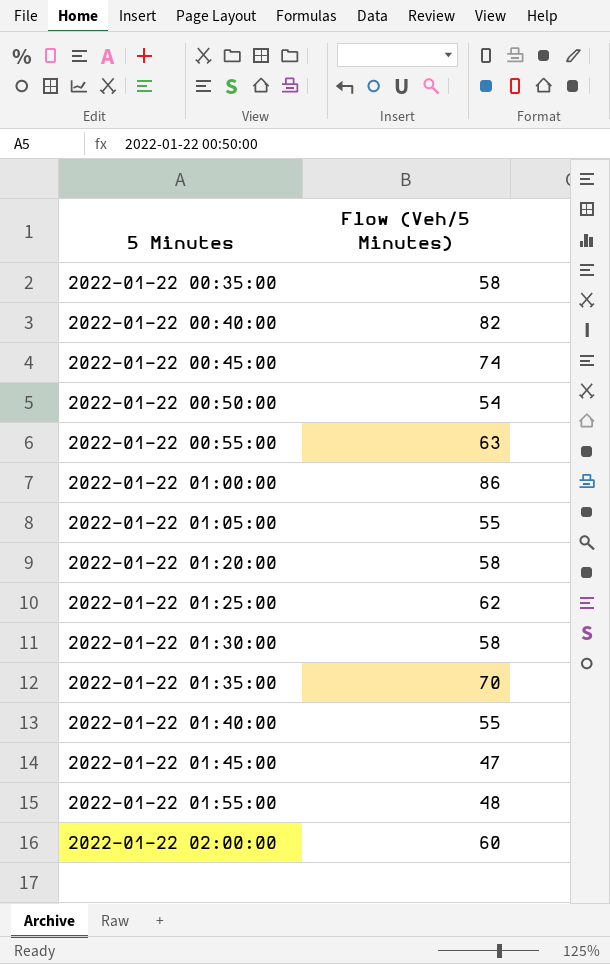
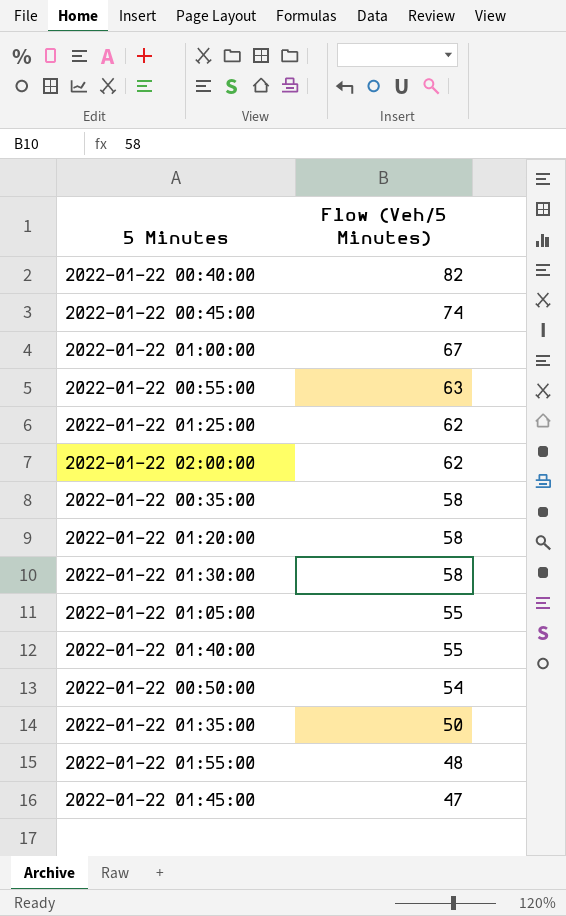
row order: 5 Minutes ascending -> Flow (Veh/5 Minutes) descending
2022-01-22 01:00:00 | Flow (Veh/5 Minutes): 86 -> 67
2022-01-22 02:00:00 | Flow (Veh/5 Minutes): 60 -> 62
2022-01-22 01:35:00 | Flow (Veh/5 Minutes): 70 -> 50

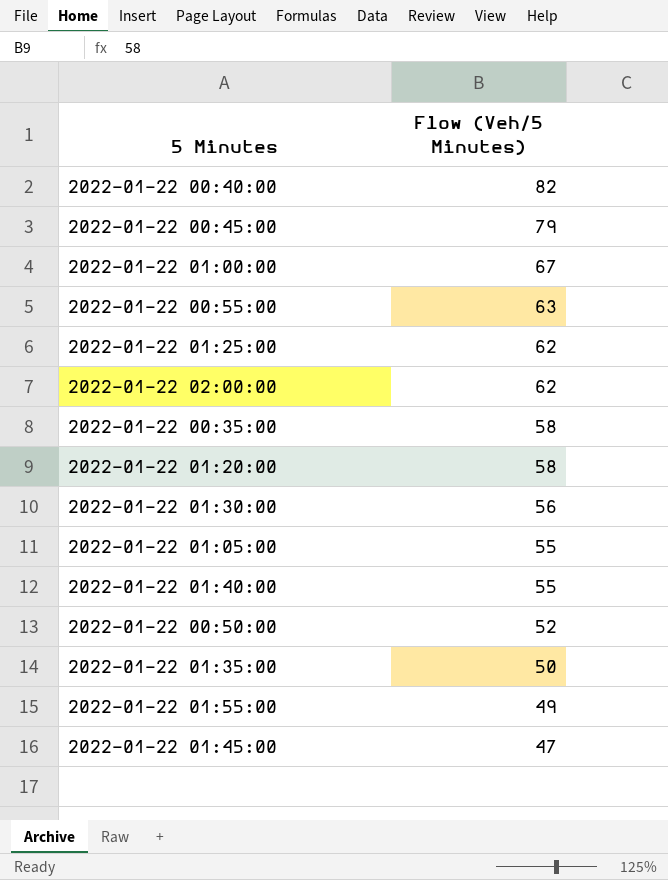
2022-01-22 00:45:00 | Flow (Veh/5 Minutes): 74 -> 79
2022-01-22 01:30:00 | Flow (Veh/5 Minutes): 58 -> 56
2022-01-22 00:50:00 | Flow (Veh/5 Minutes): 54 -> 52
2022-01-22 01:55:00 | Flow (Veh/5 Minutes): 48 -> 49

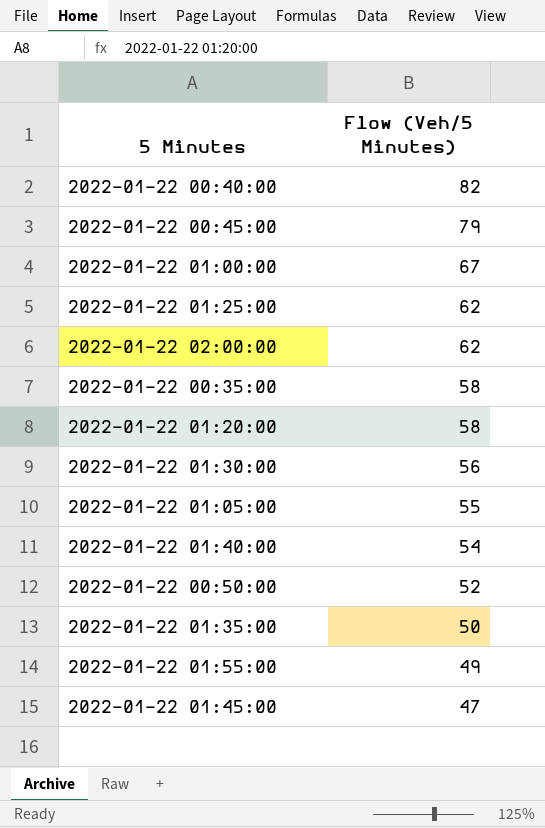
row 2022-01-22 00:55:00: 63 -> none
2022-01-22 01:40:00 | Flow (Veh/5 Minutes): 55 -> 54

